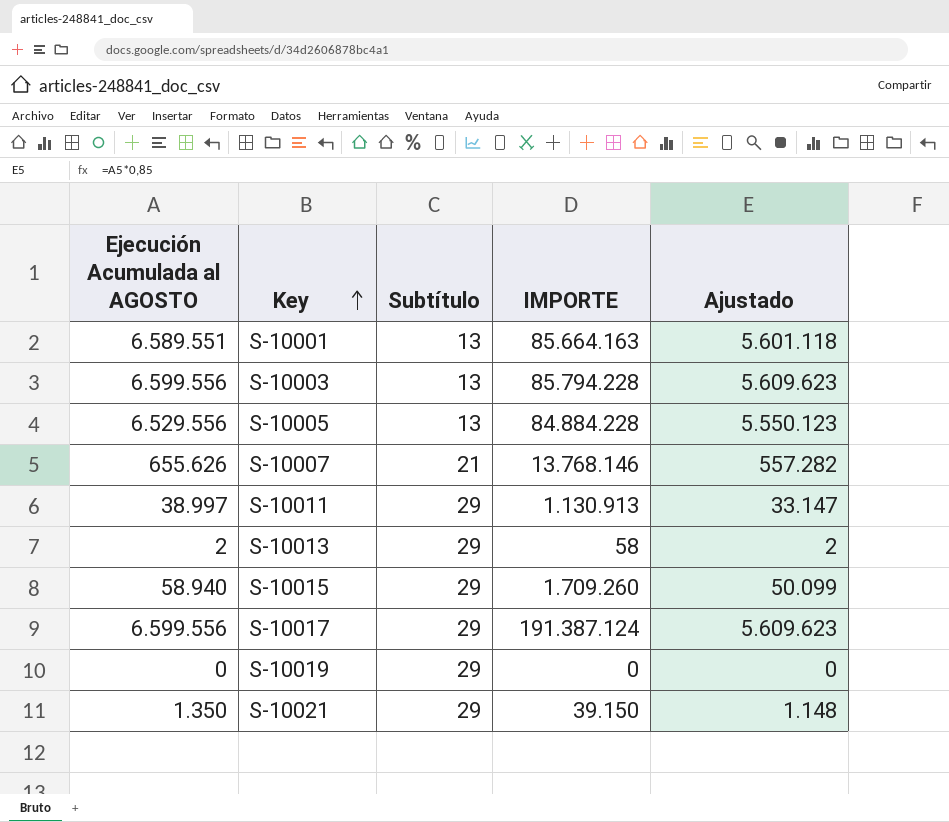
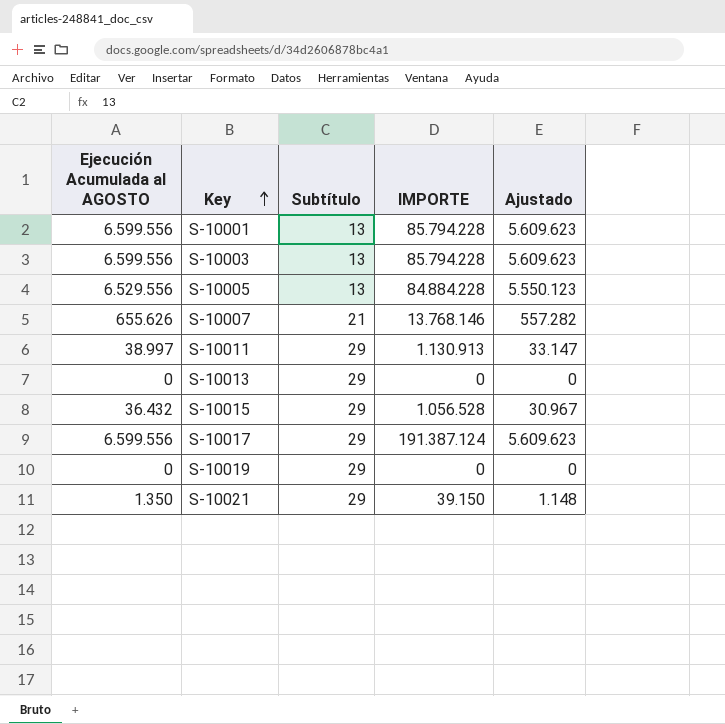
S-10001 | Ejecución Acumulada al AGOSTO: 6.589.551 -> 6.599.556
S-10001 | IMPORTE: 85.664.163 -> 85.794.228
S-10001 | Ajustado: 5.601.118 -> 5.609.623
S-10013 | Ejecución Acumulada al AGOSTO: 2 -> 0
S-10013 | IMPORTE: 58 -> 0
S-10013 | Ajustado: 2 -> 0
S-10015 | Ejecución Acumulada al AGOSTO: 58.940 -> 36.432
S-10015 | IMPORTE: 1.709.260 -> 1.056.528
S-10015 | Ajustado: 50.099 -> 30.967

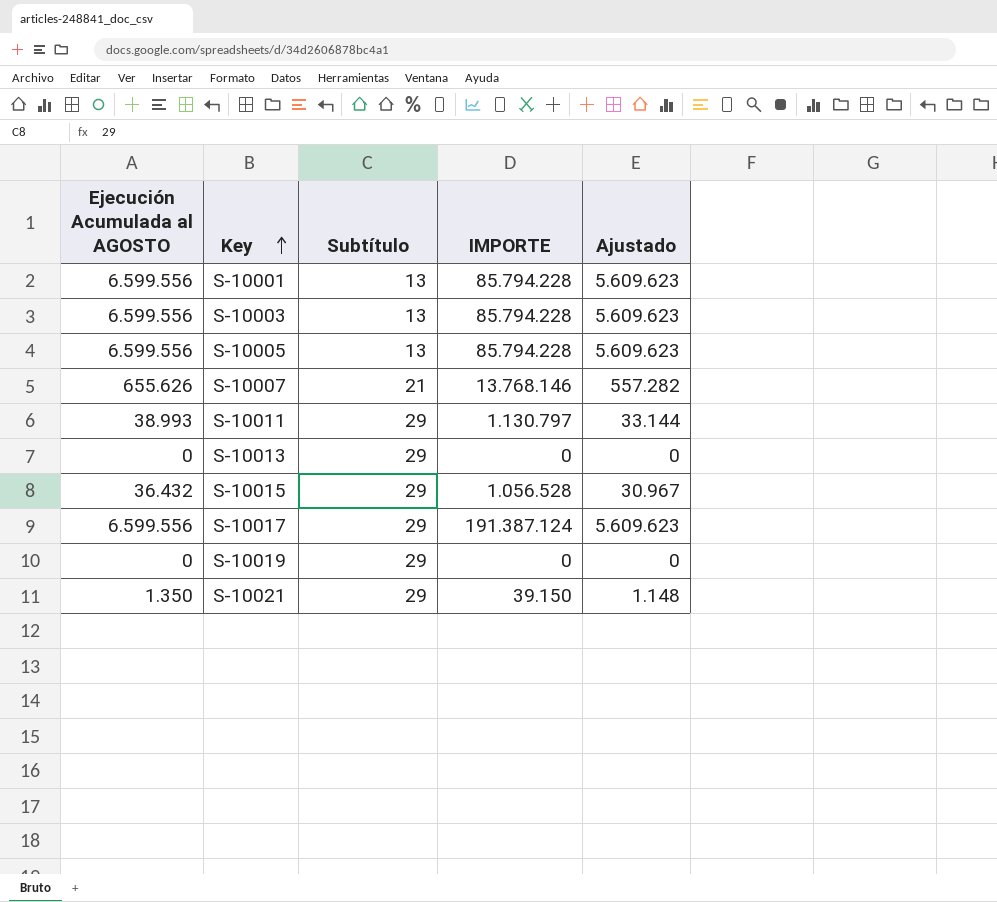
S-10005 | Ejecución Acumulada al AGOSTO: 6.529.556 -> 6.599.556
S-10005 | IMPORTE: 84.884.228 -> 85.794.228
S-10005 | Ajustado: 5.550.123 -> 5.609.623
S-10011 | Ejecución Acumulada al AGOSTO: 38.997 -> 38.993
S-10011 | IMPORTE: 1.130.913 -> 1.130.797
S-10011 | Ajustado: 33.147 -> 33.144

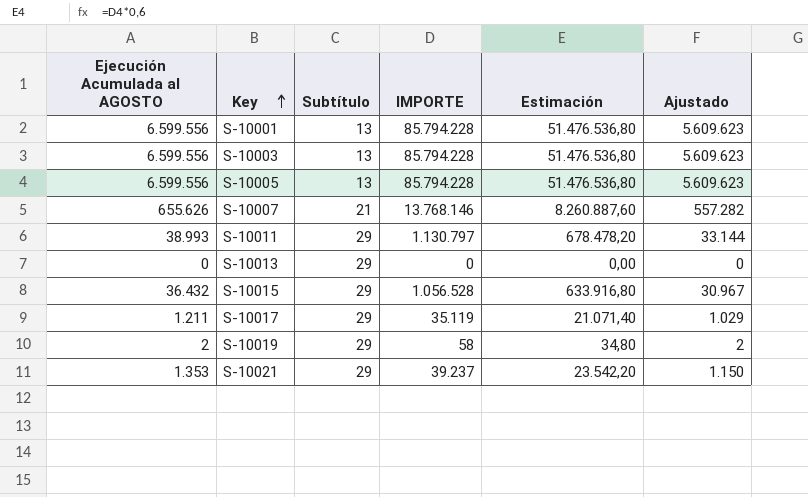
column Estimación | formula: none -> [IMPORTE] * 0,6
S-10017 | Ejecución Acumulada al AGOSTO: 6.599.556 -> 1.211
S-10017 | IMPORTE: 191.387.124 -> 35.119
S-10017 | Ajustado: 5.609.623 -> 1.029
S-10019 | Ejecución Acumulada al AGOSTO: 0 -> 2
S-10019 | IMPORTE: 0 -> 58
S-10019 | Ajustado: 0 -> 2
S-10021 | Ejecución Acumulada al AGOSTO: 1.350 -> 1.353
S-10021 | IMPORTE: 39.150 -> 39.237
S-10021 | Ajustado: 1.148 -> 1.150

